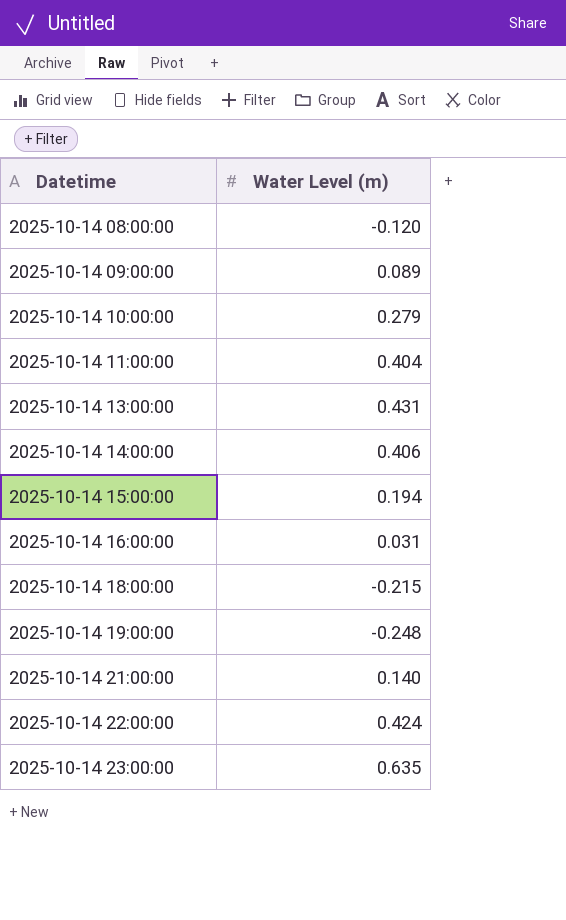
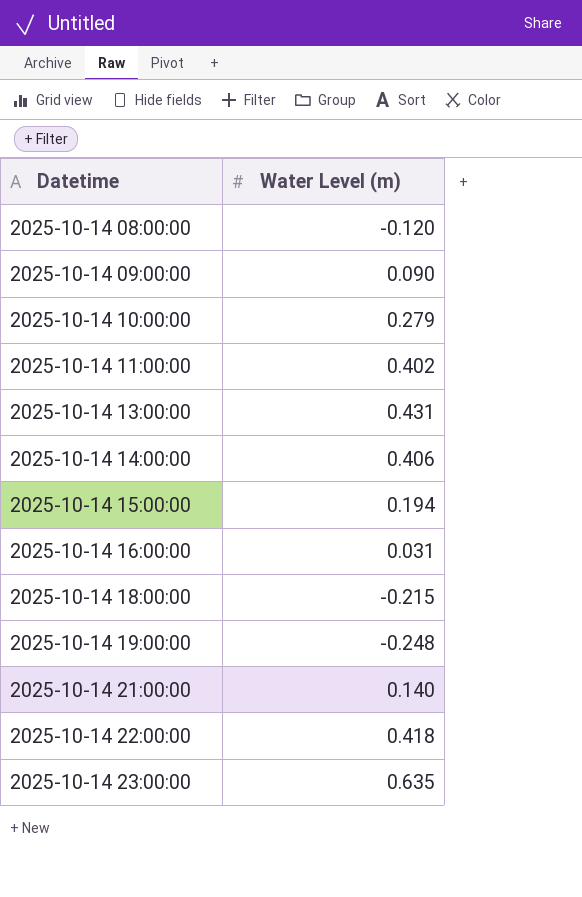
2025-10-14 09:00:00 | Water Level (m): 0.089 -> 0.090
2025-10-14 11:00:00 | Water Level (m): 0.404 -> 0.402
2025-10-14 22:00:00 | Water Level (m): 0.424 -> 0.418

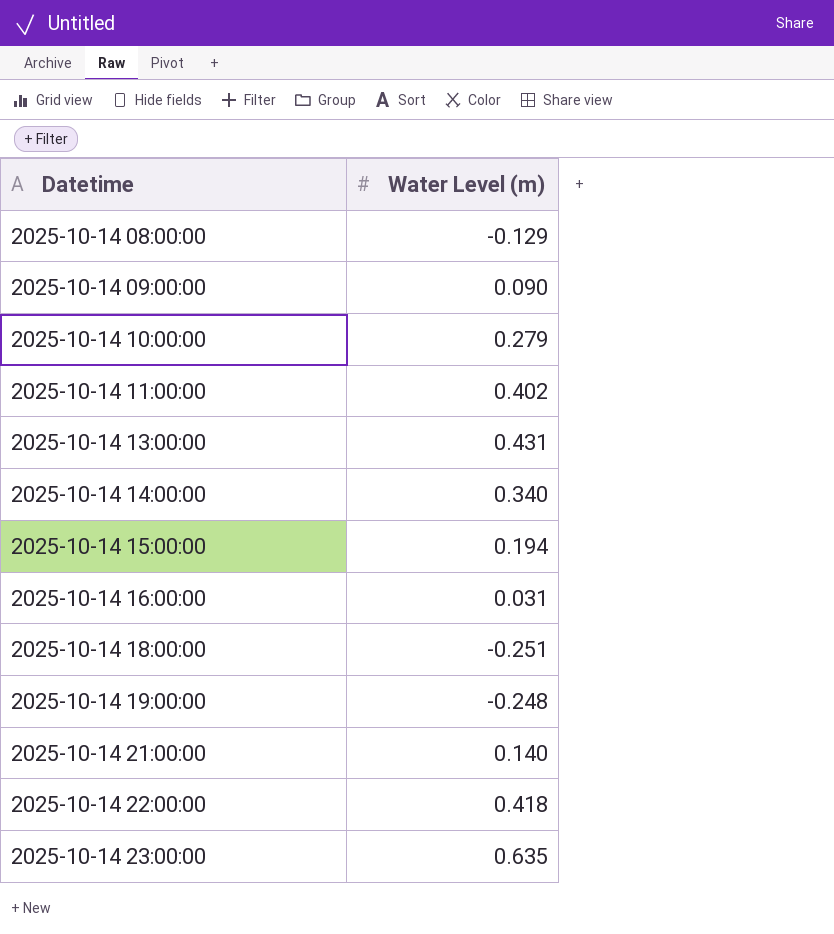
2025-10-14 08:00:00 | Water Level (m): -0.120 -> -0.129
2025-10-14 14:00:00 | Water Level (m): 0.406 -> 0.340
2025-10-14 18:00:00 | Water Level (m): -0.215 -> -0.251

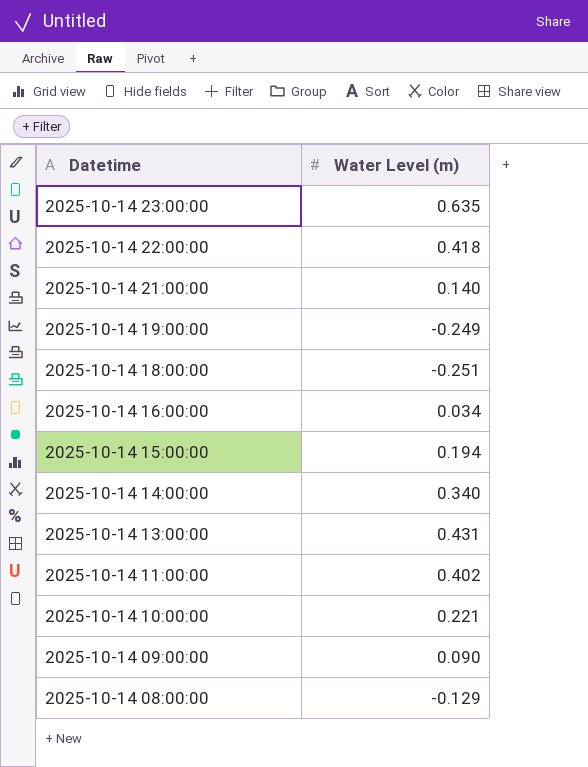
row order: Datetime ascending -> Datetime descending
2025-10-14 19:00:00 | Water Level (m): -0.248 -> -0.249
2025-10-14 16:00:00 | Water Level (m): 0.031 -> 0.034
2025-10-14 10:00:00 | Water Level (m): 0.279 -> 0.221

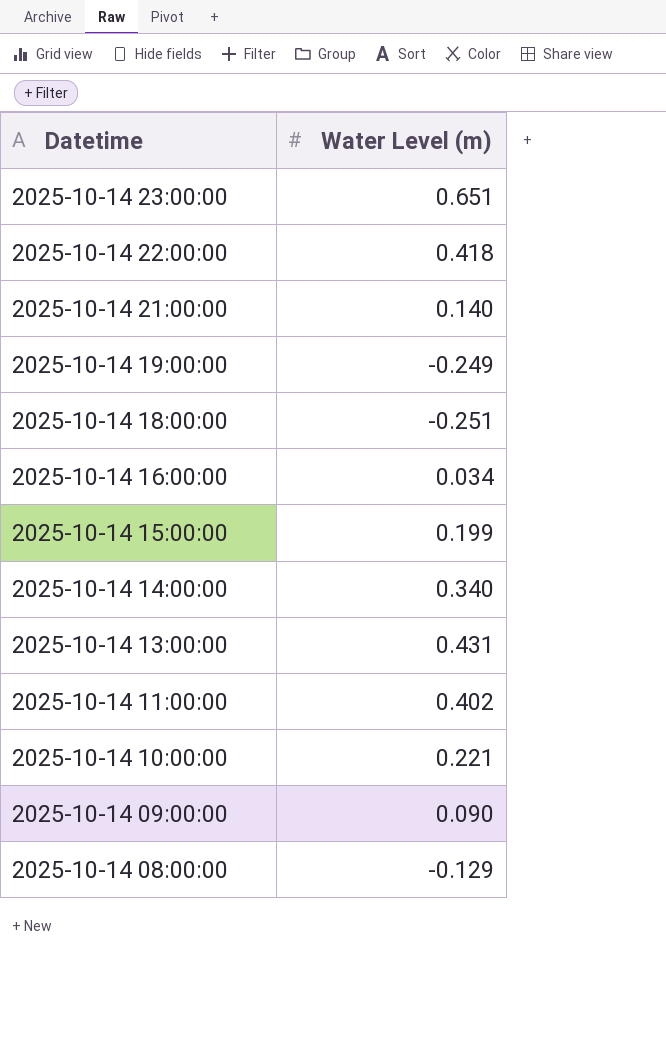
2025-10-14 23:00:00 | Water Level (m): 0.635 -> 0.651
2025-10-14 15:00:00 | Water Level (m): 0.194 -> 0.199

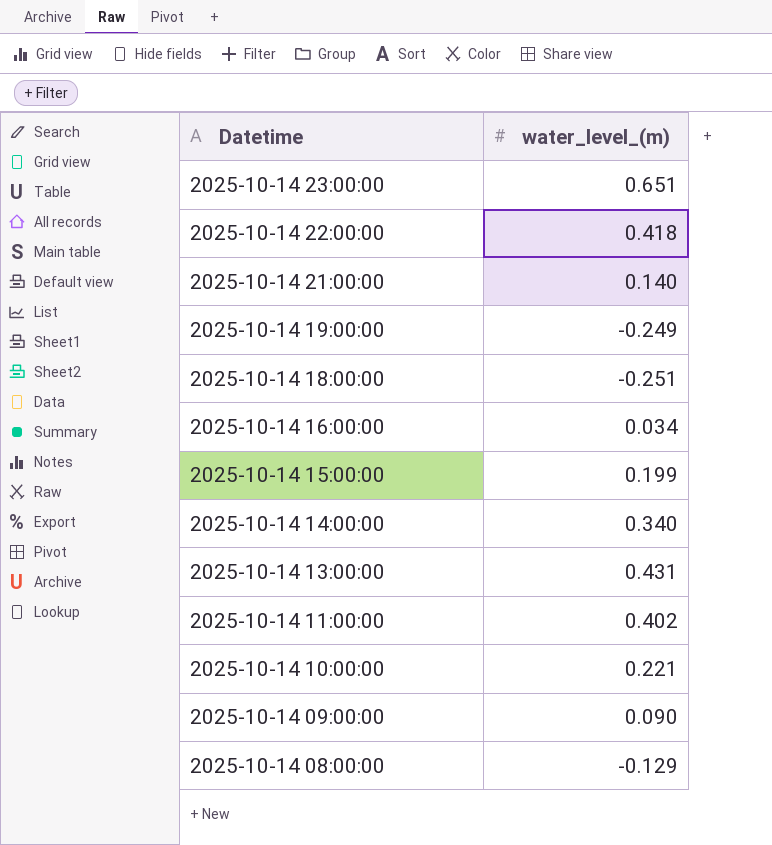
column name: Water Level (m) -> water_level_(m)

